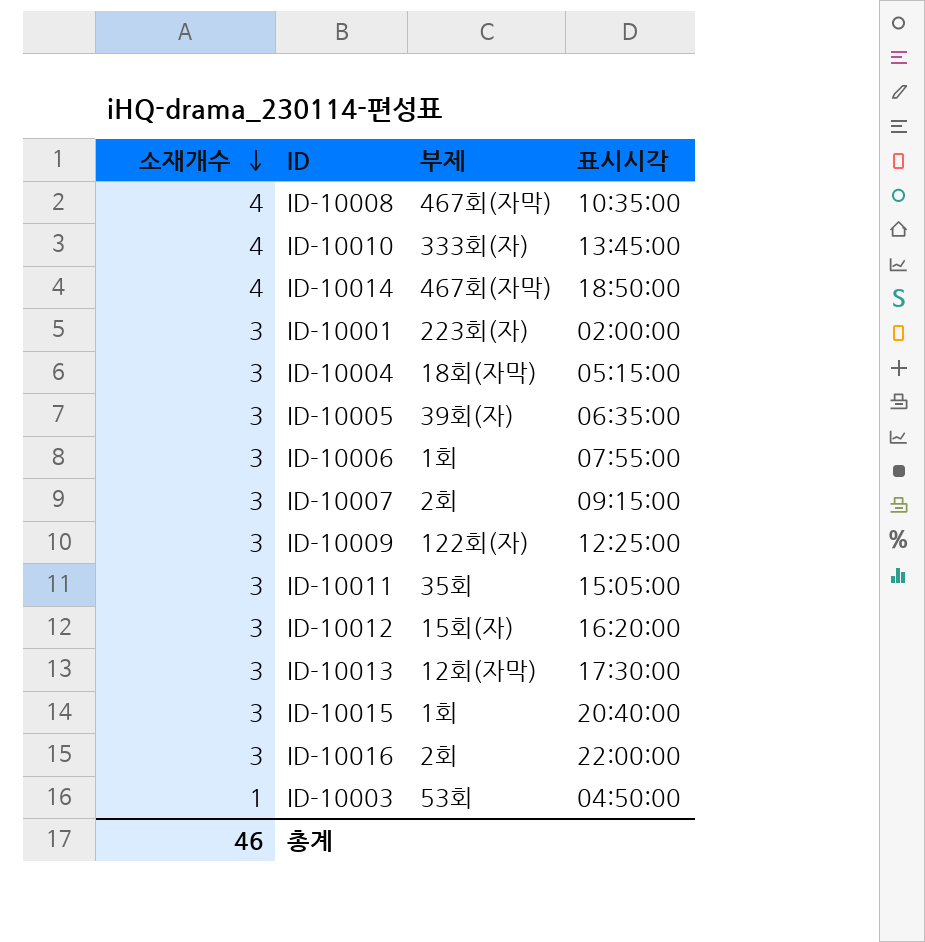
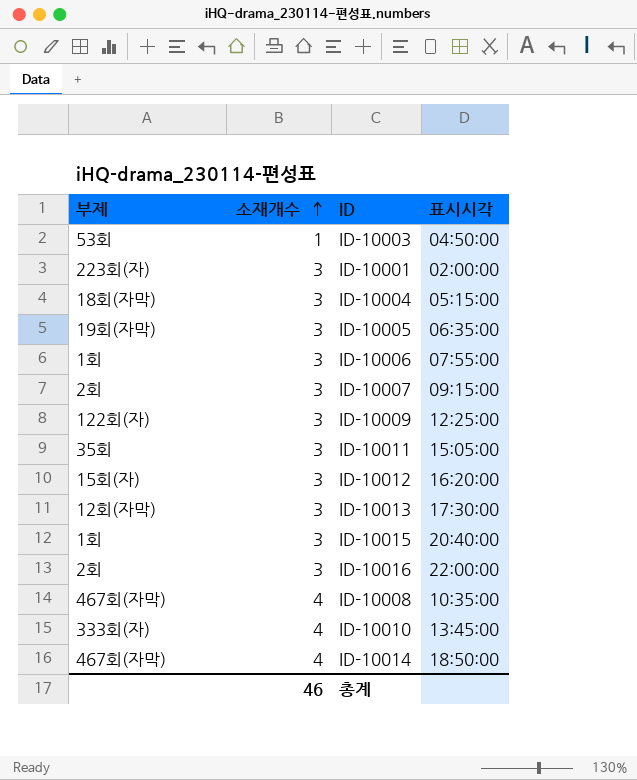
row order: 소재개수 descending -> 소재개수 ascending
column 부제 | position: 3 -> 1
ID-10005 | 부제: 39회(자) -> 19회(자막)

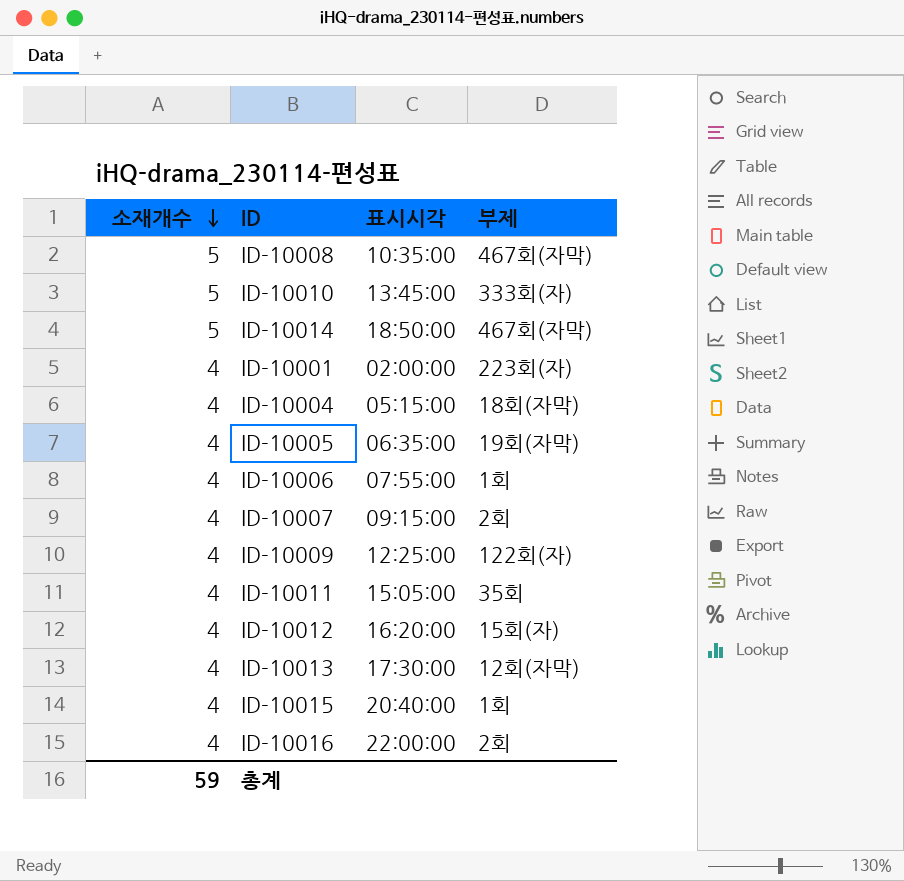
row order: 소재개수 ascending -> 소재개수 descending
column 부제 | position: 1 -> 4
row ID-10003: 53회 | 1 | 04:50:00 -> none
ID-10008 | 소재개수: 4 -> 5
ID-10010 | 소재개수: 4 -> 5
ID-10014 | 소재개수: 4 -> 5
ID-10001 | 소재개수: 3 -> 4
ID-10004 | 소재개수: 3 -> 4
ID-10005 | 소재개수: 3 -> 4
ID-10006 | 소재개수: 3 -> 4
ID-10007 | 소재개수: 3 -> 4
ID-10009 | 소재개수: 3 -> 4
ID-10011 | 소재개수: 3 -> 4
ID-10012 | 소재개수: 3 -> 4
ID-10013 | 소재개수: 3 -> 4
ID-10015 | 소재개수: 3 -> 4
ID-10016 | 소재개수: 3 -> 4
총계 | 소재개수: 46 -> 59

